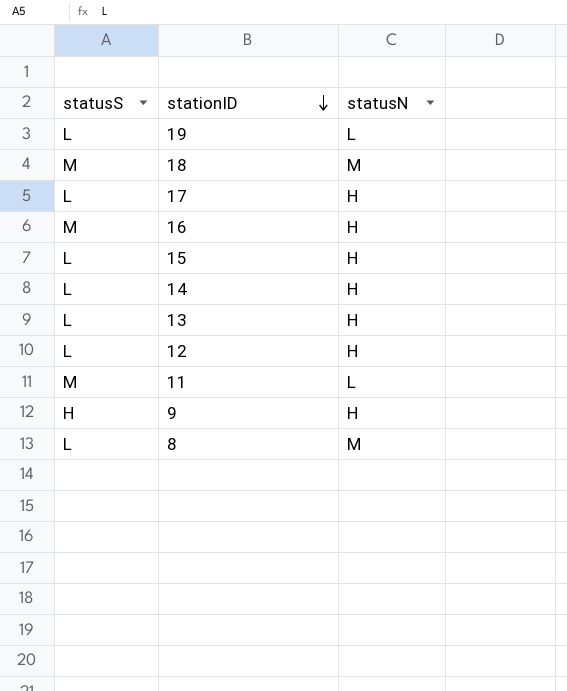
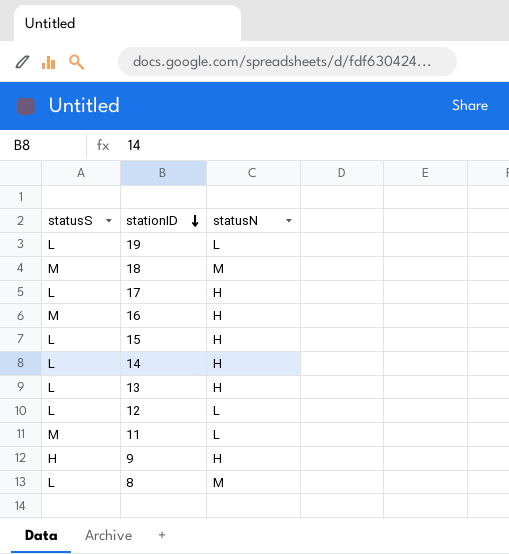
12 | statusN: H -> L

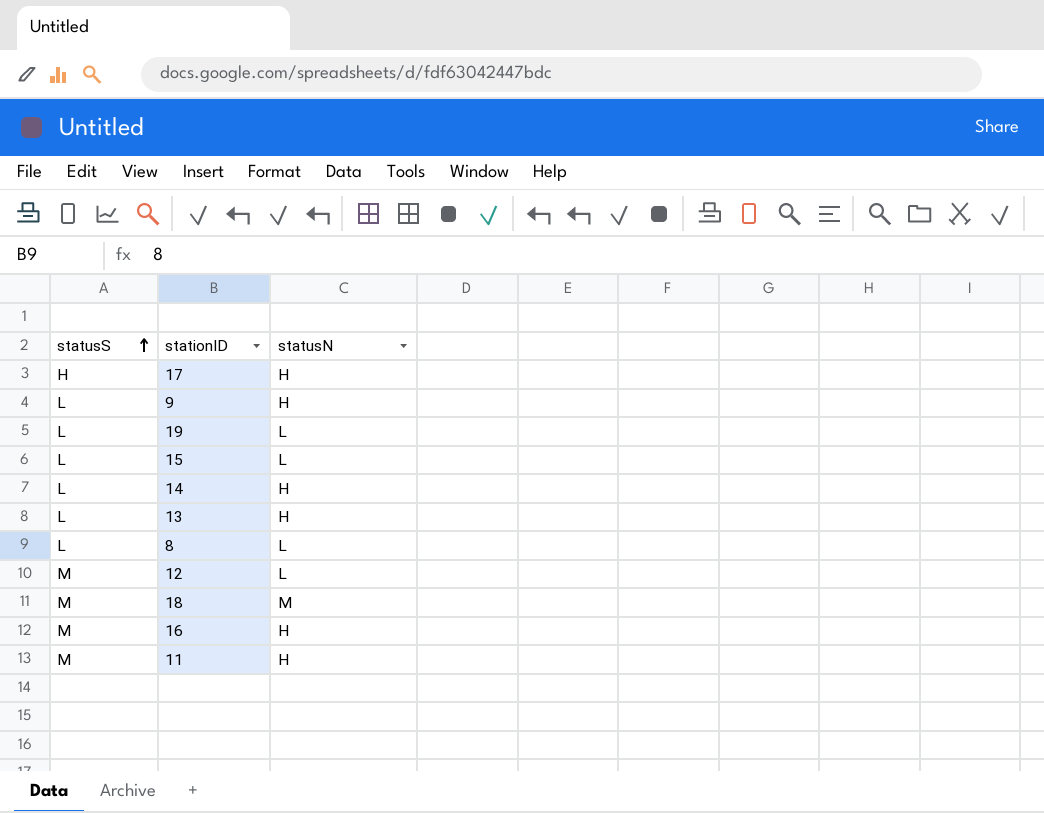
row order: stationID descending -> statusS ascending
17 | statusS: L -> H
9 | statusS: H -> L
15 | statusN: H -> L
8 | statusN: M -> L
12 | statusS: L -> M
11 | statusN: L -> H

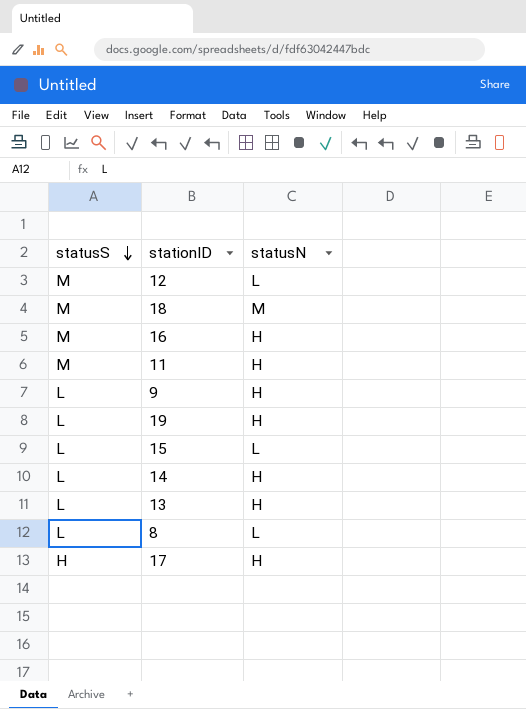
row order: statusS ascending -> statusS descending
19 | statusN: L -> H

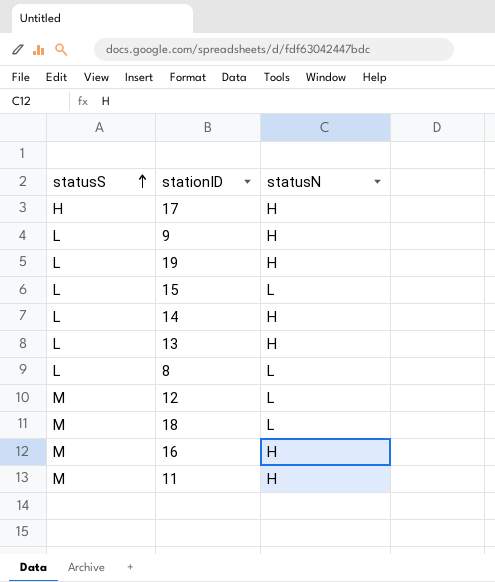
row order: statusS descending -> statusS ascending
18 | statusN: M -> L

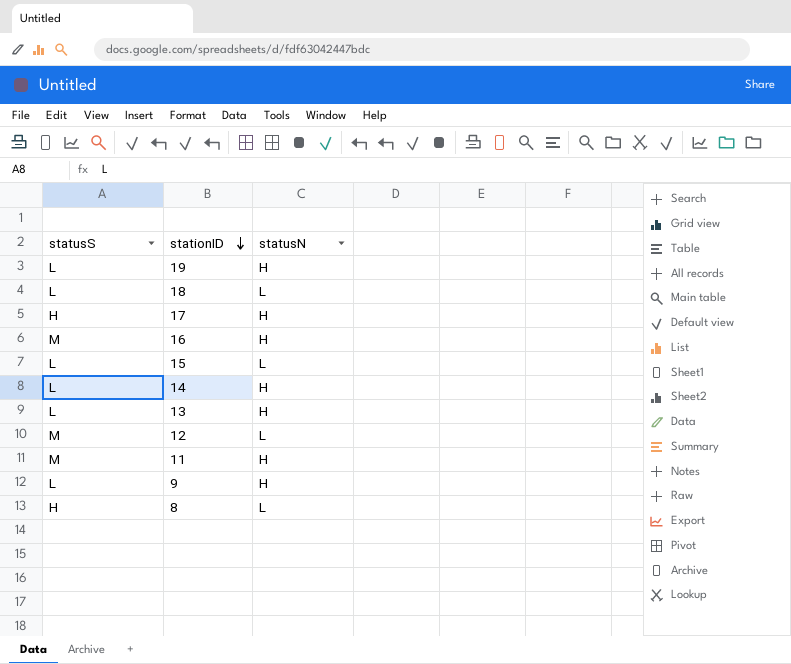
row order: statusS ascending -> stationID descending
18 | statusS: M -> L
8 | statusS: L -> H

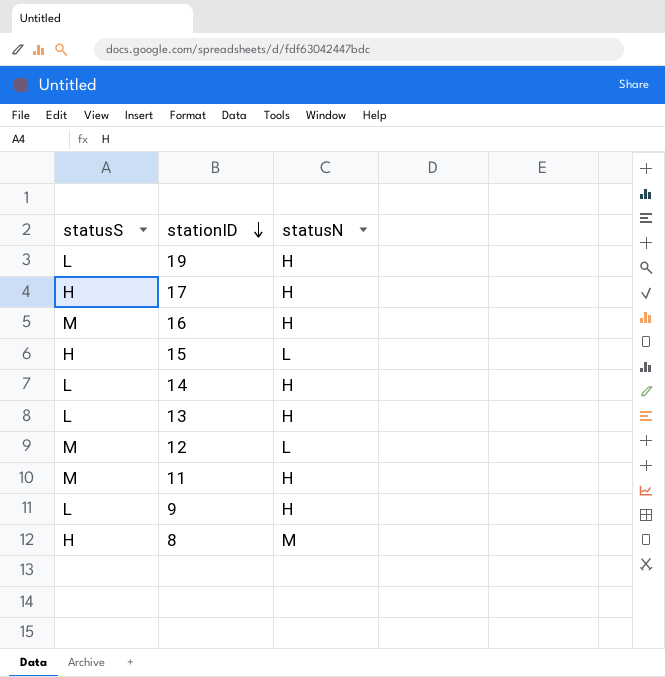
row 18: L | L -> none
15 | statusS: L -> H
8 | statusN: L -> M

